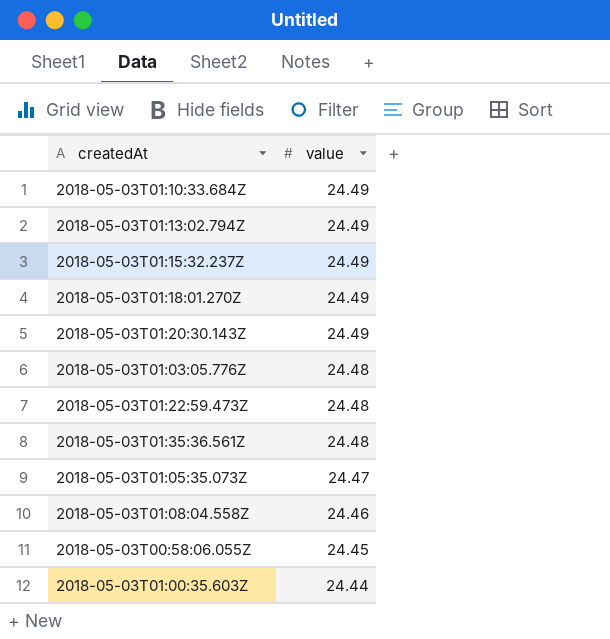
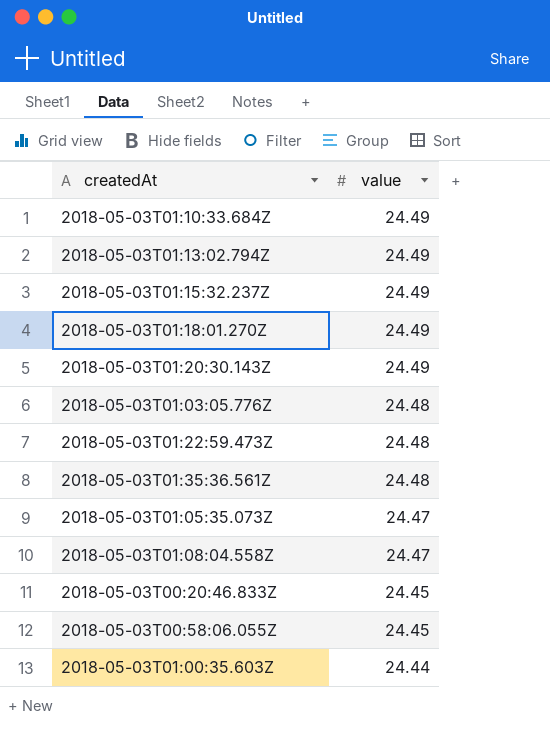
2018-05-03T01:08:04.558Z | value: 24.46 -> 24.47
row 2018-05-03T00:20:46.833Z: none -> 24.45

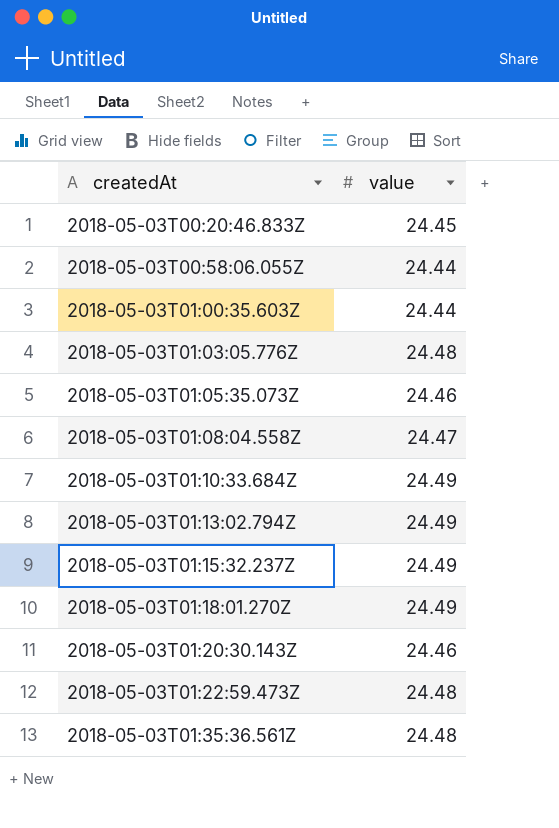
row order: value descending -> createdAt ascending
2018-05-03T00:58:06.055Z | value: 24.45 -> 24.44
2018-05-03T01:05:35.073Z | value: 24.47 -> 24.46
2018-05-03T01:20:30.143Z | value: 24.49 -> 24.46

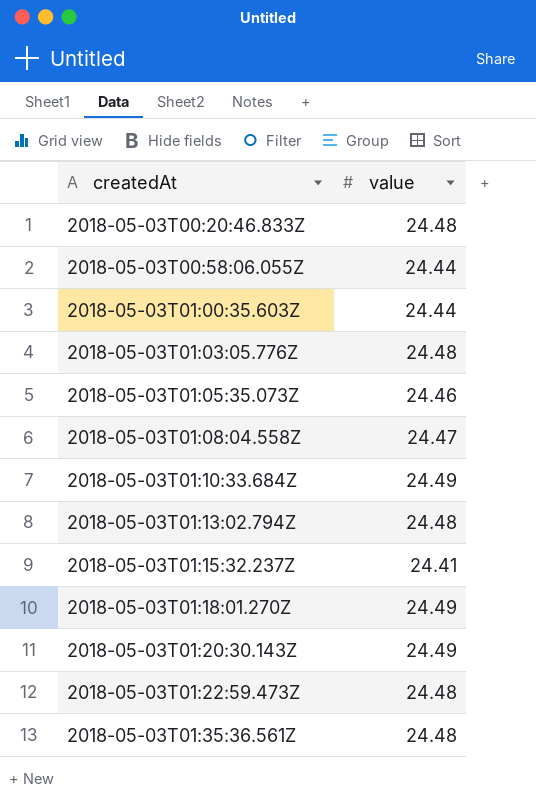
2018-05-03T00:20:46.833Z | value: 24.45 -> 24.48
2018-05-03T01:13:02.794Z | value: 24.49 -> 24.48
2018-05-03T01:15:32.237Z | value: 24.49 -> 24.41
2018-05-03T01:20:30.143Z | value: 24.46 -> 24.49

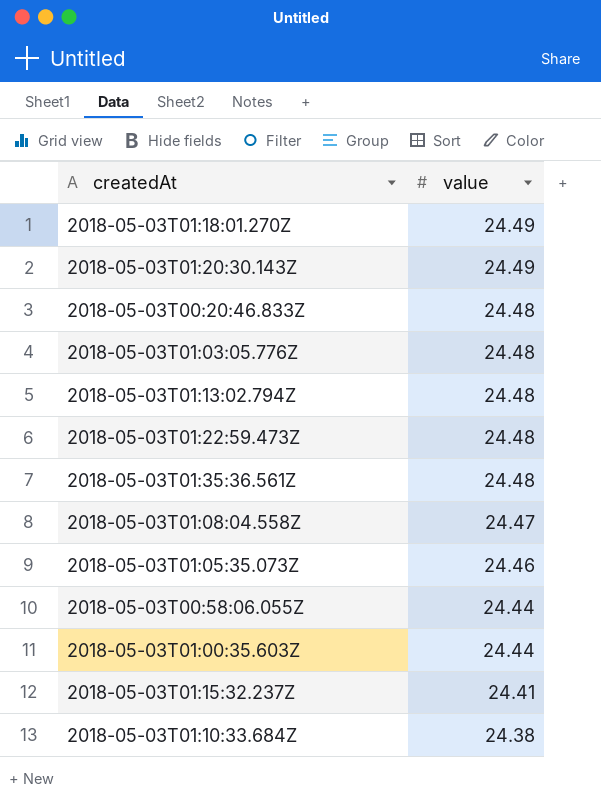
row order: createdAt ascending -> value descending
2018-05-03T01:10:33.684Z | value: 24.49 -> 24.38

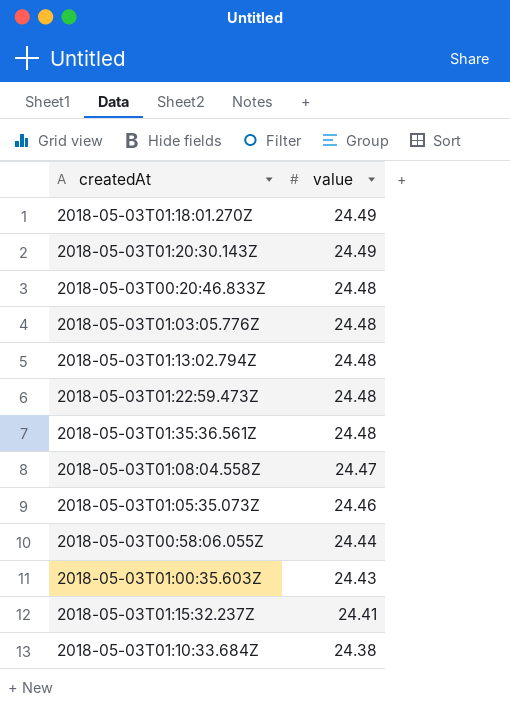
2018-05-03T01:00:35.603Z | value: 24.44 -> 24.43

